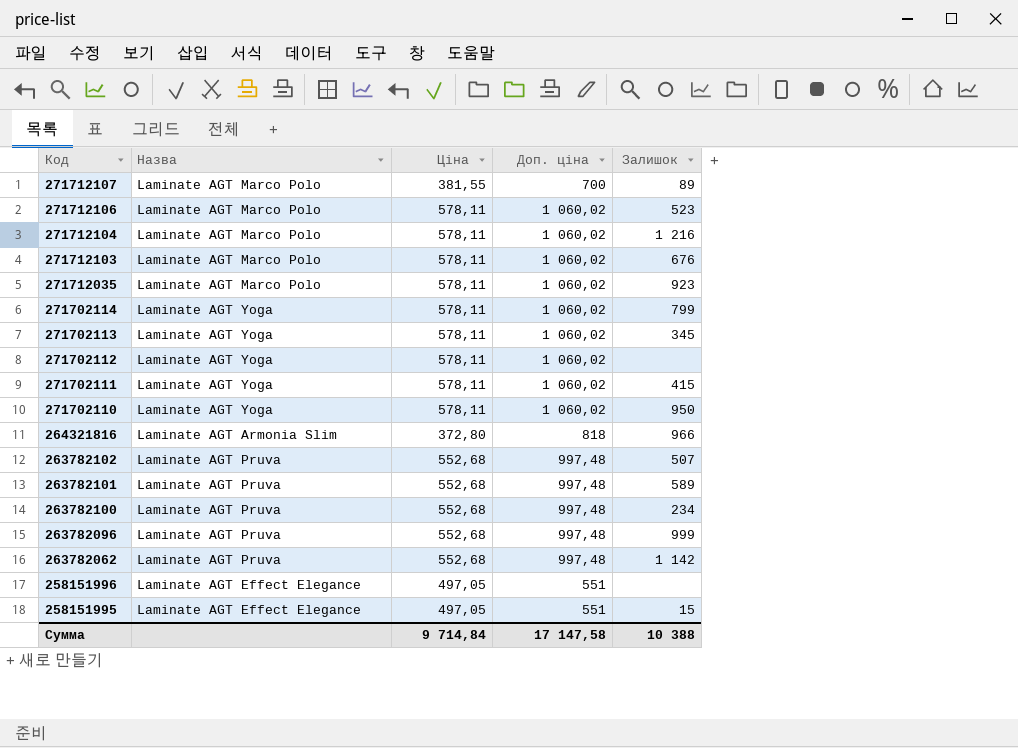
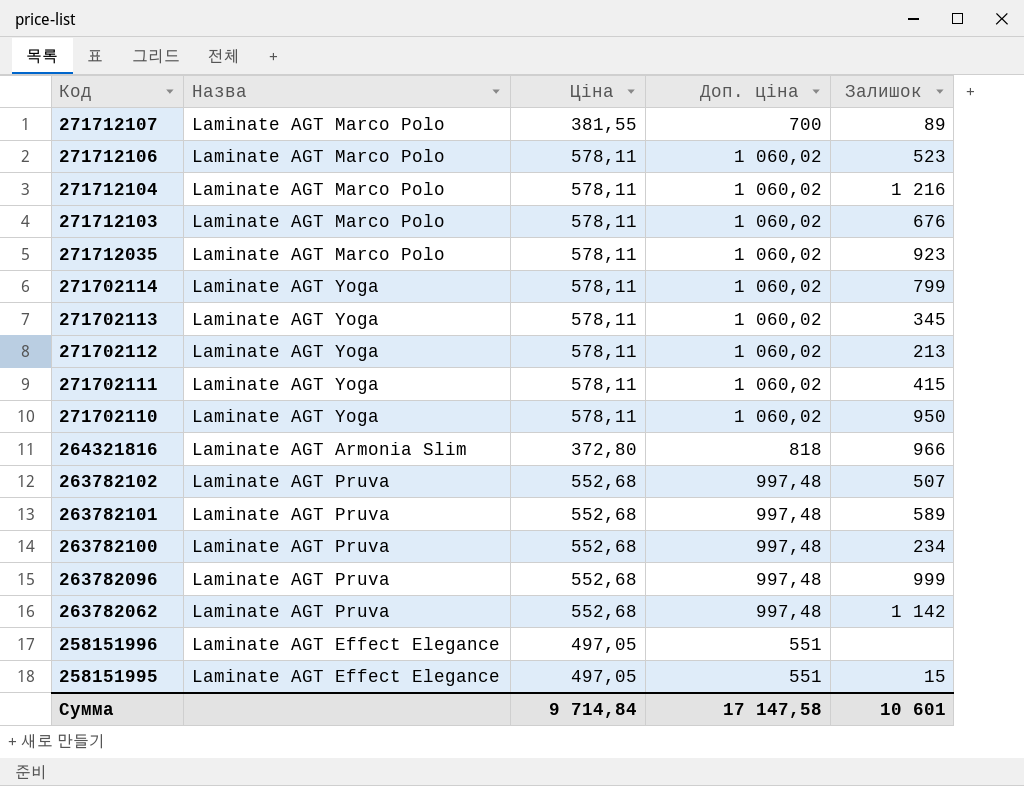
271702112 | Залишок: none -> 213
Сумма | Залишок: 10 388 -> 10 601

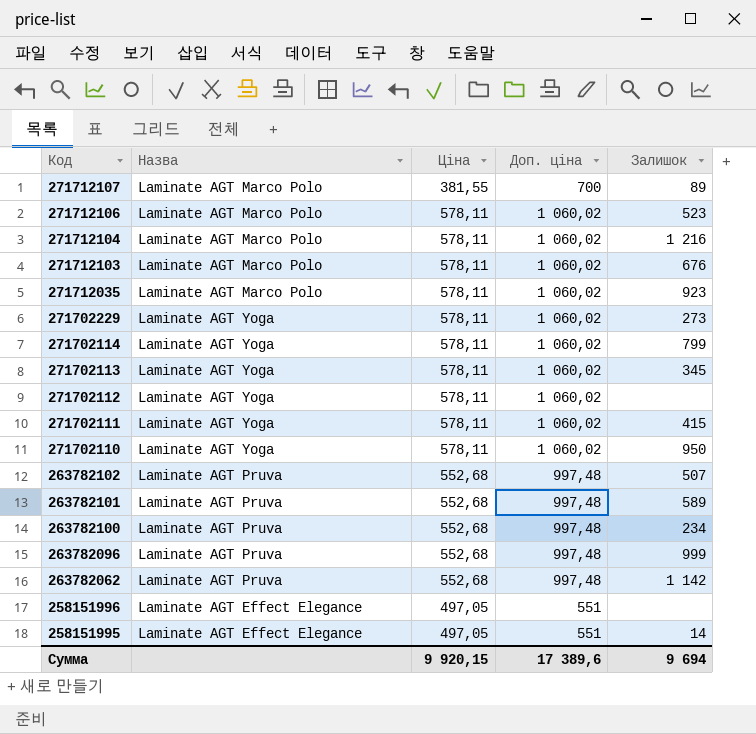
row 264321816: Laminate AGT Armonia Slim | 372,80 | 818 | 966 -> none
row 271702229: none -> Laminate AGT Yoga | 578,11 | 1 060,02 | 273
271702112 | Залишок: 213 -> none
258151995 | Залишок: 15 -> 14
Сумма | Ціна: 9 714,84 -> 9 920,15
Сумма | Доп. ціна: 17 147,58 -> 17 389,6
Сумма | Залишок: 10 601 -> 9 694

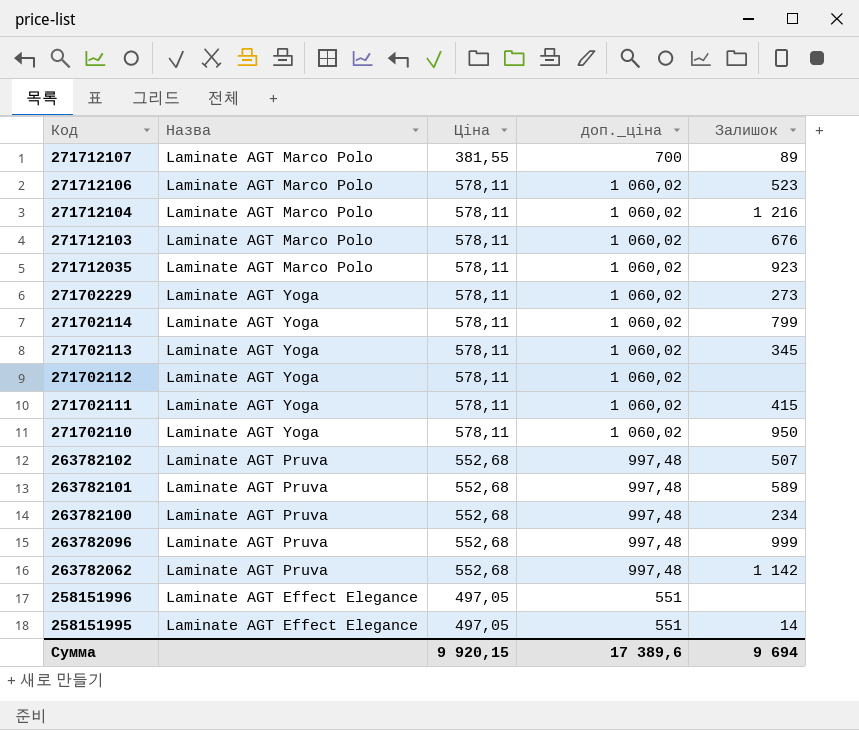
column name: Доп. ціна -> доп._ціна

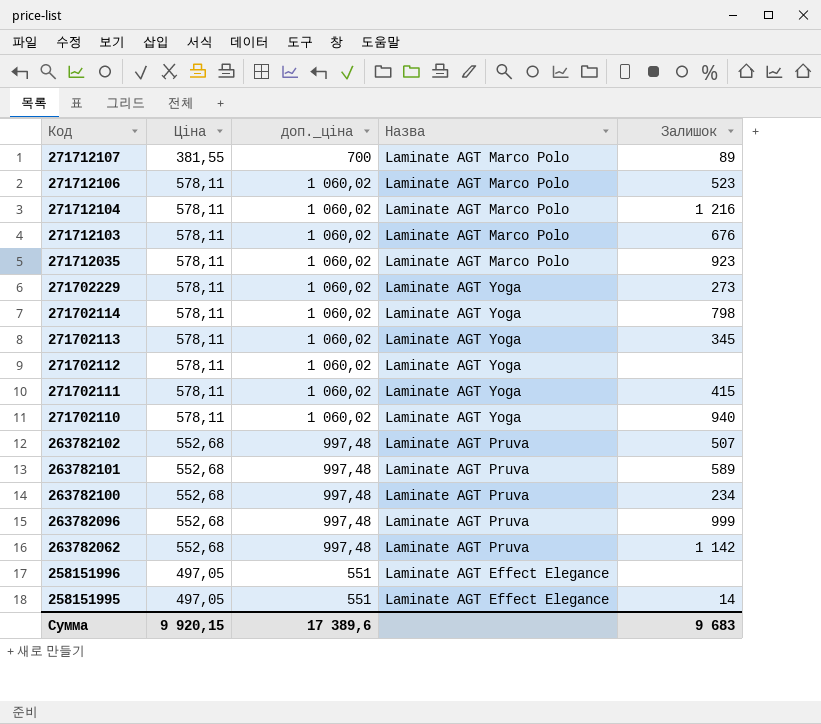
column Назва | position: 2 -> 4
271702114 | Залишок: 799 -> 798
271702110 | Залишок: 950 -> 940
Сумма | Залишок: 9 694 -> 9 683

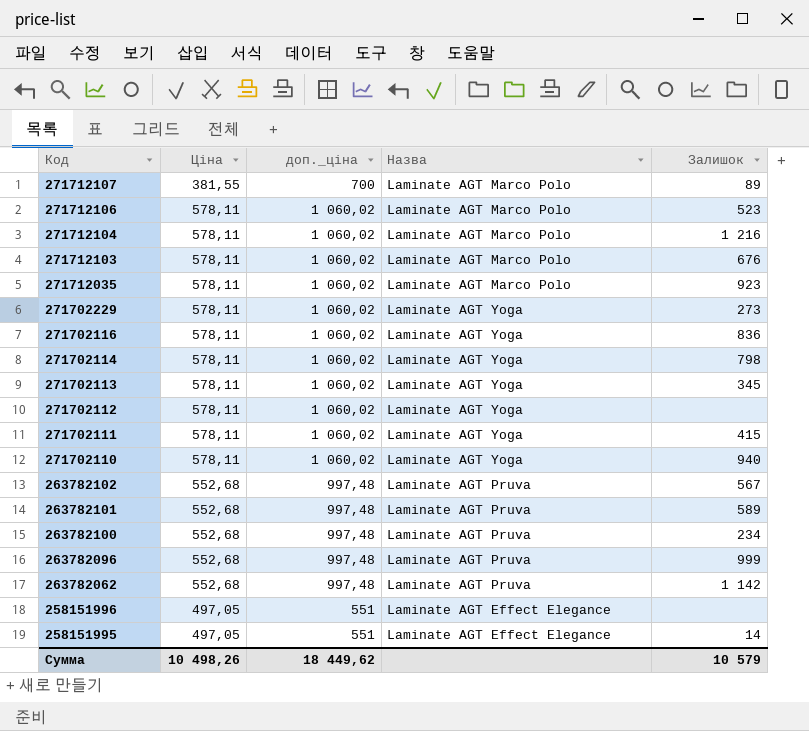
row 271702116: none -> 578,11 | 1 060,02 | Laminate AGT Yoga | 836
263782102 | Залишок: 507 -> 567
Сумма | Ціна: 9 920,15 -> 10 498,26
Сумма | доп._ціна: 17 389,6 -> 18 449,62
Сумма | Залишок: 9 683 -> 10 579

